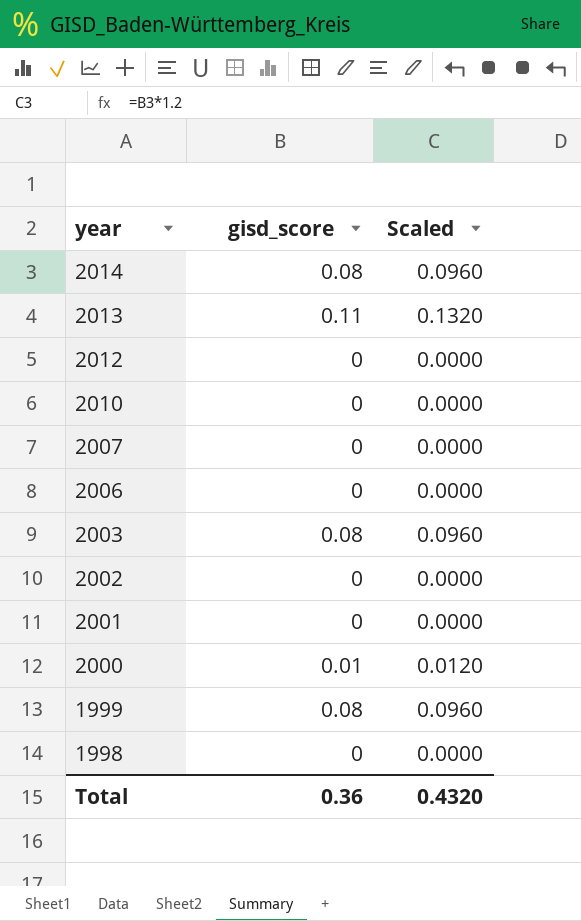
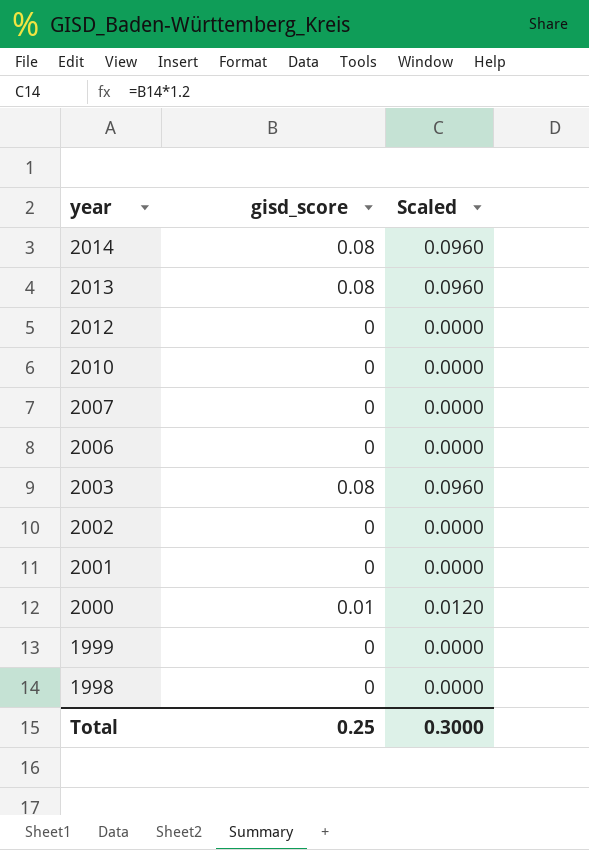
2013 | gisd_score: 0.11 -> 0.08
2013 | Scaled: 0.1320 -> 0.0960
1999 | gisd_score: 0.08 -> 0
1999 | Scaled: 0.0960 -> 0.0000
Total | gisd_score: 0.36 -> 0.25
Total | Scaled: 0.4320 -> 0.3000

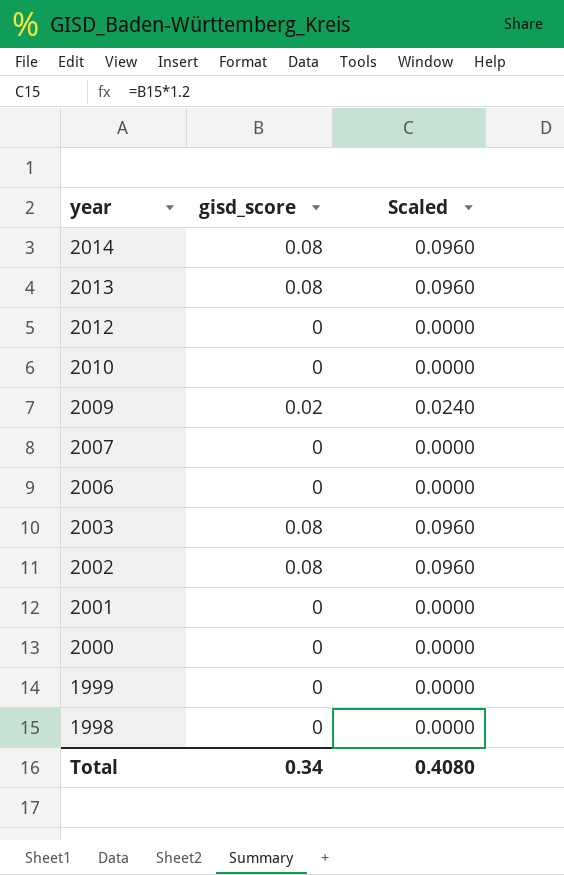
row 2009: none -> 0.02 | 0.0240
2002 | gisd_score: 0 -> 0.08
2002 | Scaled: 0.0000 -> 0.0960
2000 | gisd_score: 0.01 -> 0
2000 | Scaled: 0.0120 -> 0.0000
Total | gisd_score: 0.25 -> 0.34
Total | Scaled: 0.3000 -> 0.4080

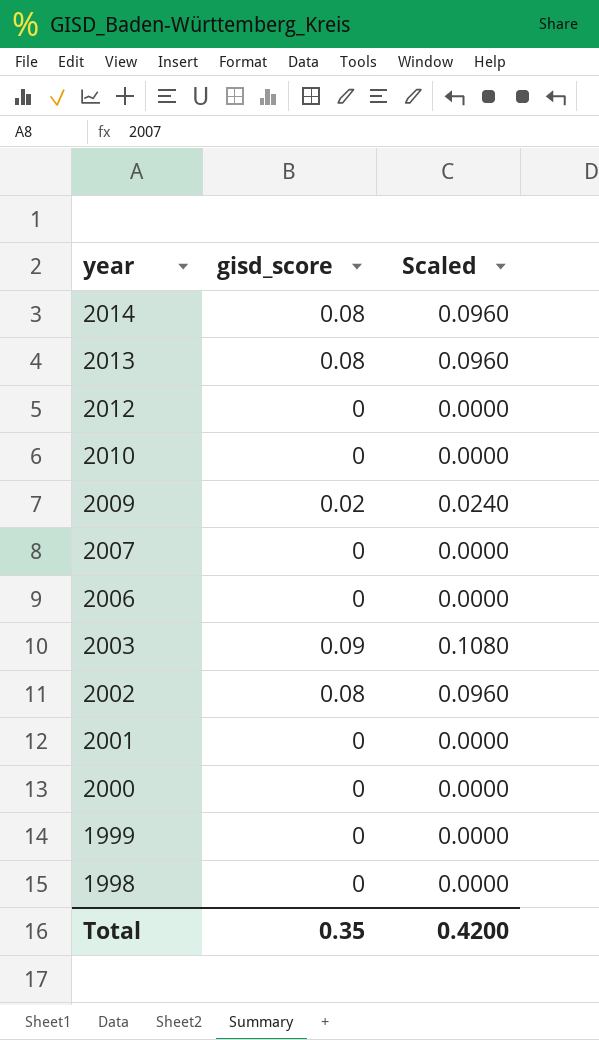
2003 | gisd_score: 0.08 -> 0.09
2003 | Scaled: 0.0960 -> 0.1080
Total | gisd_score: 0.34 -> 0.35
Total | Scaled: 0.4080 -> 0.4200

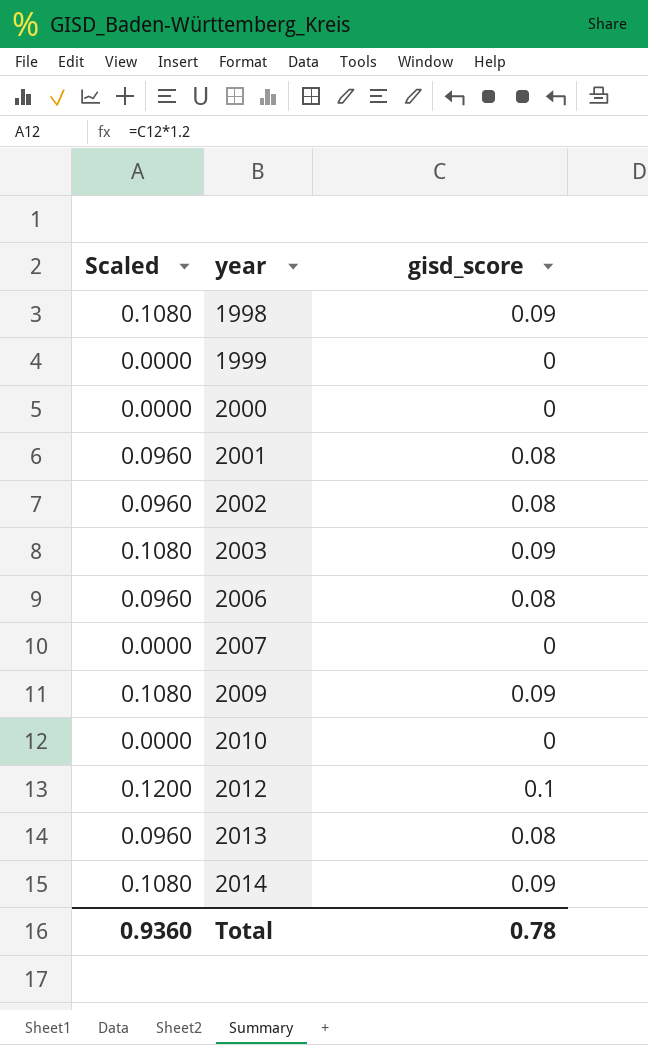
row order: year descending -> year ascending
column Scaled | position: 3 -> 1
1998 | Scaled: 0.0000 -> 0.1080
1998 | gisd_score: 0 -> 0.09
2001 | Scaled: 0.0000 -> 0.0960
2001 | gisd_score: 0 -> 0.08
2006 | Scaled: 0.0000 -> 0.0960
2006 | gisd_score: 0 -> 0.08
2009 | Scaled: 0.0240 -> 0.1080
2009 | gisd_score: 0.02 -> 0.09
2012 | Scaled: 0.0000 -> 0.1200
2012 | gisd_score: 0 -> 0.1
2014 | Scaled: 0.0960 -> 0.1080
2014 | gisd_score: 0.08 -> 0.09
Total | Scaled: 0.4200 -> 0.9360
Total | gisd_score: 0.35 -> 0.78

